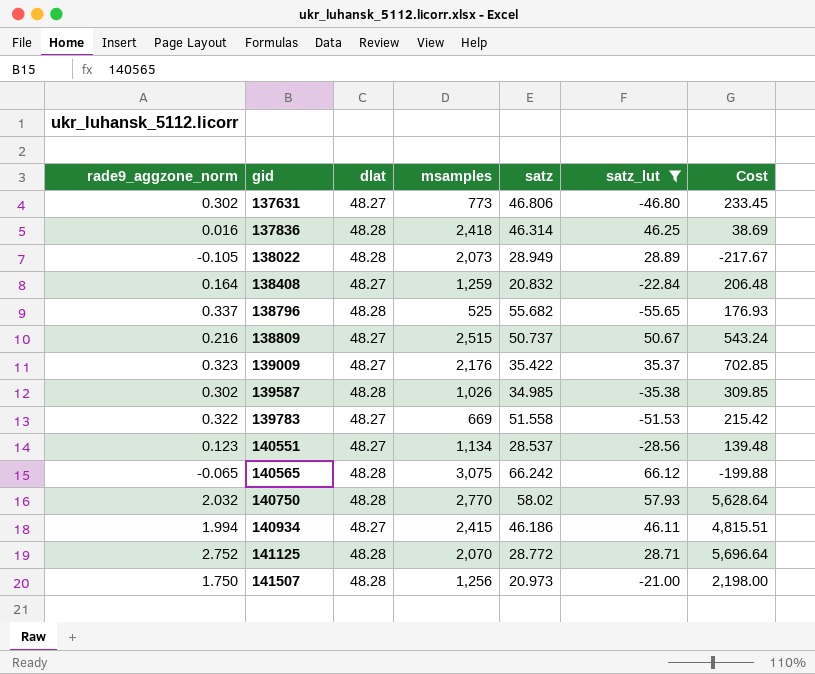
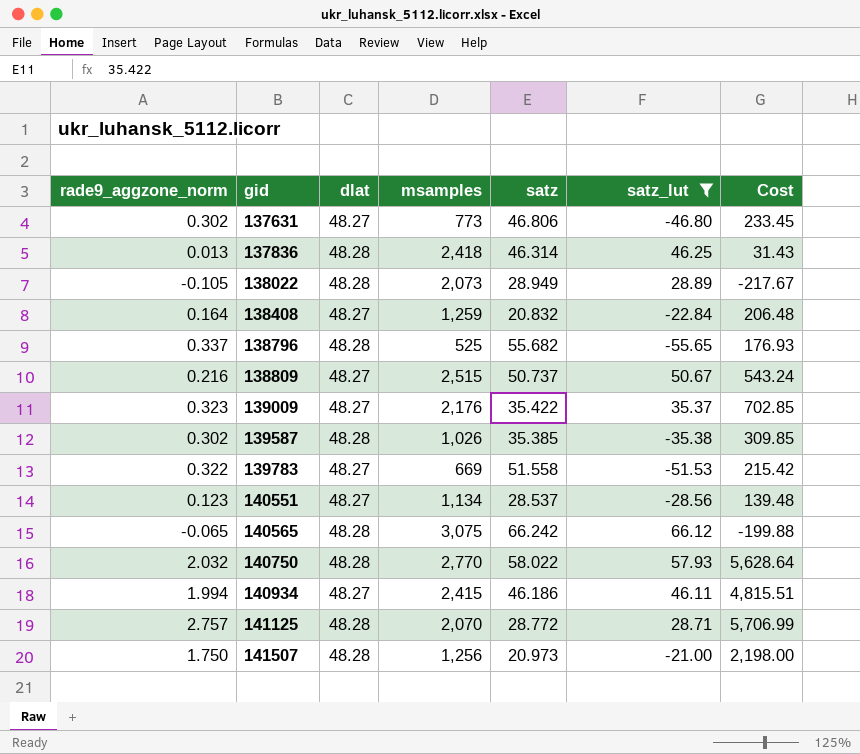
137836 | rade9_aggzone_norm: 0.016 -> 0.013
137836 | Cost: 38.69 -> 31.43
139587 | satz: 34.985 -> 35.385
140750 | satz: 58.02 -> 58.022
141125 | rade9_aggzone_norm: 2.752 -> 2.757
141125 | Cost: 5,696.64 -> 5,706.99

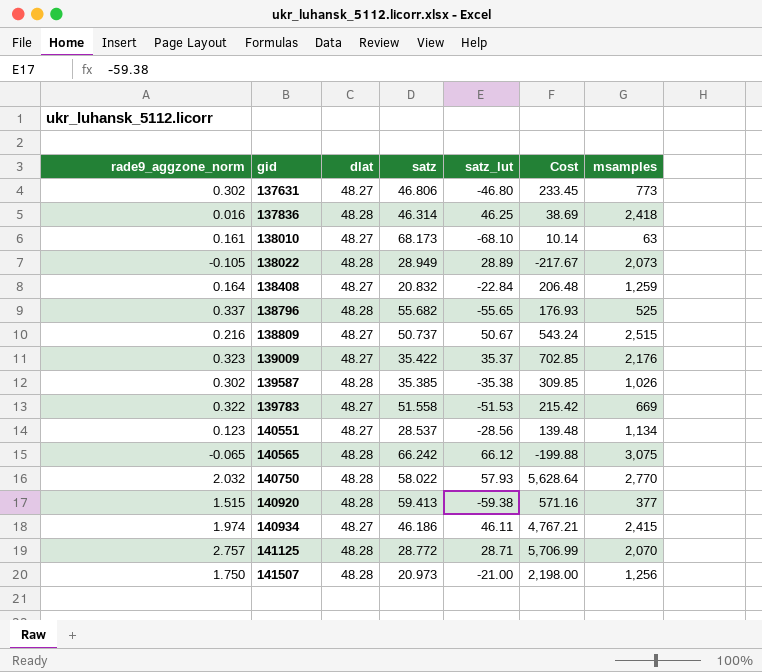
filter: satz_lut >= -55.65 -> none
column msamples | position: 4 -> 7
137836 | rade9_aggzone_norm: 0.013 -> 0.016
137836 | Cost: 31.43 -> 38.69
140934 | rade9_aggzone_norm: 1.994 -> 1.974
140934 | Cost: 4,815.51 -> 4,767.21

